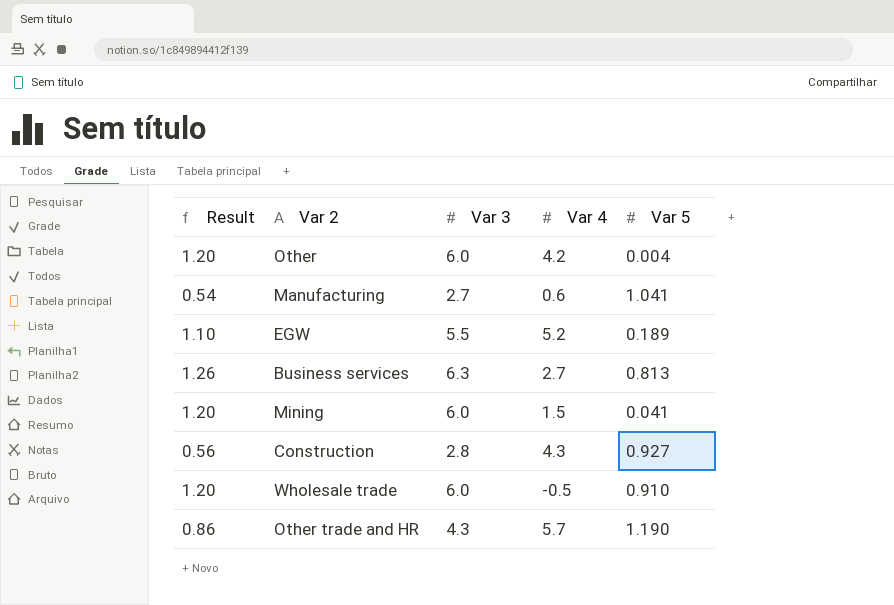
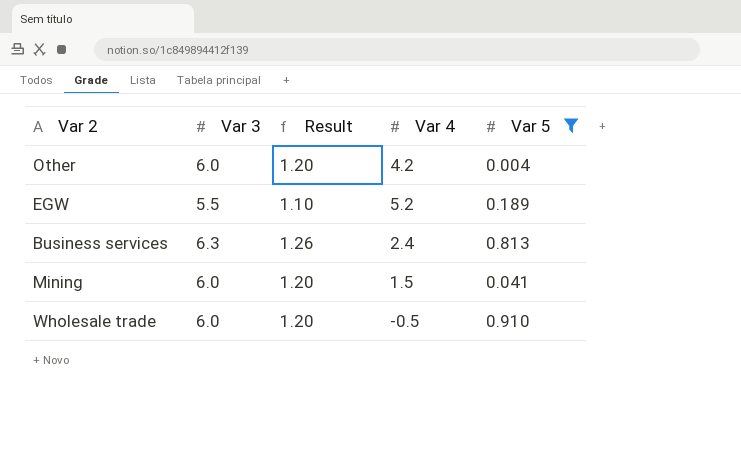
filter: none -> Var 5 <= 0.910
column Result | position: 1 -> 3
Business services | Var 4: 2.7 -> 2.4

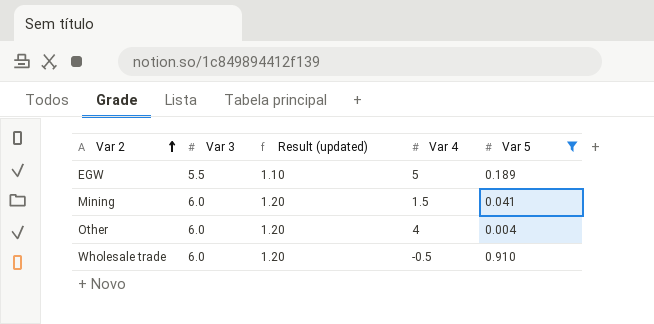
row order: none -> Var 2 ascending
column name: Result -> Result (updated)
row Business services: 6.3 | 1.26 | 2.4 | 0.813 -> none
EGW | Var 4: 5.2 -> 5
Other | Var 4: 4.2 -> 4

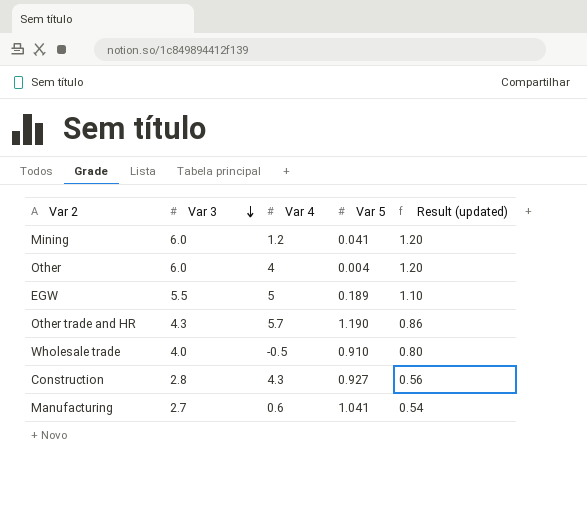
filter: Var 5 <= 0.910 -> none
row order: Var 2 ascending -> Var 3 descending
column Result (updated) | position: 3 -> 5
Mining | Var 4: 1.5 -> 1.2
Wholesale trade | Var 3: 6.0 -> 4.0
Wholesale trade | Result (updated): 1.20 -> 0.80

